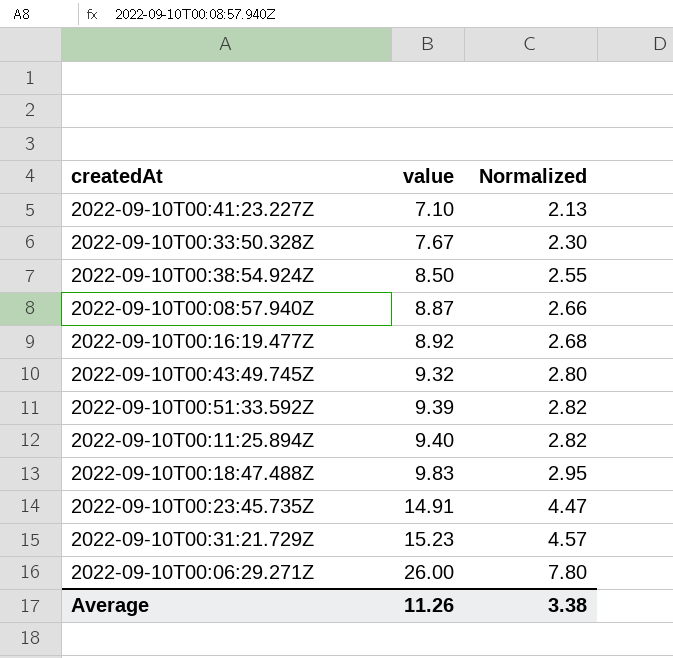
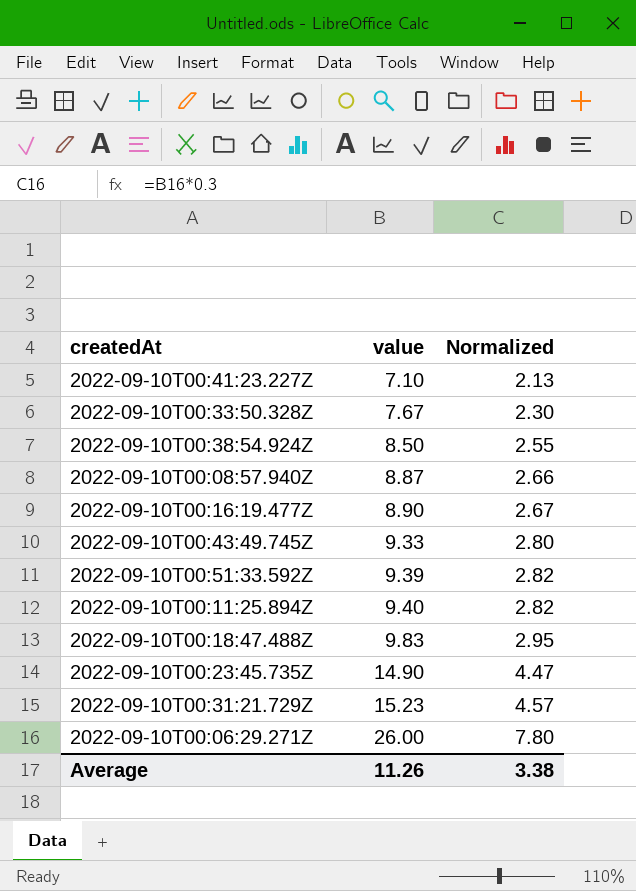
2022-09-10T00:16:19.477Z | value: 8.92 -> 8.90
2022-09-10T00:16:19.477Z | Normalized: 2.68 -> 2.67
2022-09-10T00:43:49.745Z | value: 9.32 -> 9.33
2022-09-10T00:23:45.735Z | value: 14.91 -> 14.90

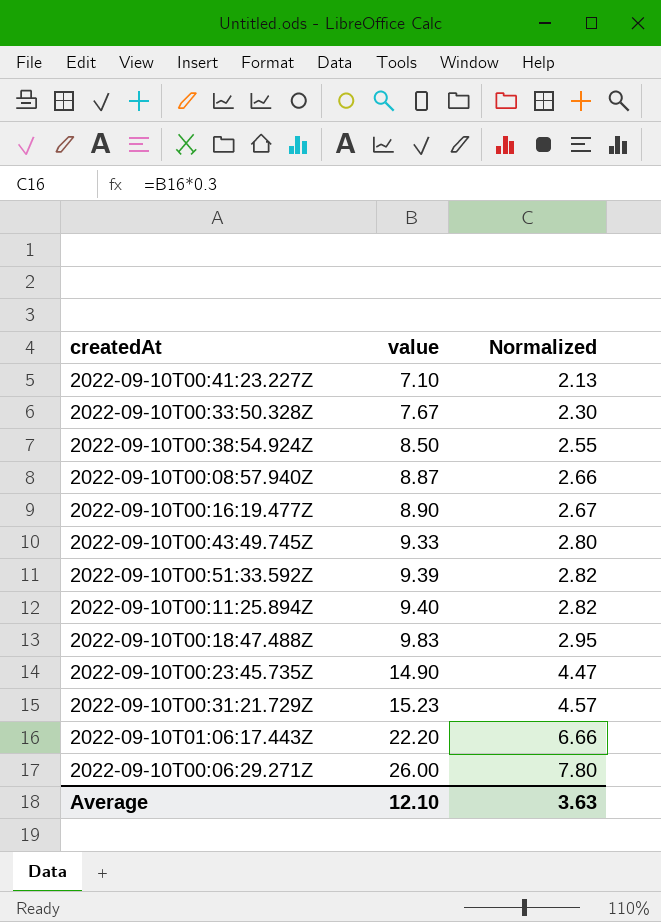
row 2022-09-10T01:06:17.443Z: none -> 22.20 | 6.66
Average | value: 11.26 -> 12.10
Average | Normalized: 3.38 -> 3.63

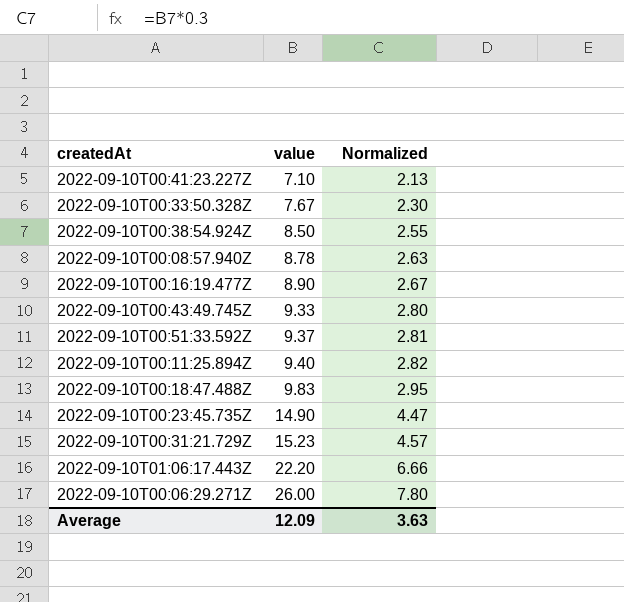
2022-09-10T00:08:57.940Z | value: 8.87 -> 8.78
2022-09-10T00:08:57.940Z | Normalized: 2.66 -> 2.63
2022-09-10T00:51:33.592Z | value: 9.39 -> 9.37
2022-09-10T00:51:33.592Z | Normalized: 2.82 -> 2.81
Average | value: 12.10 -> 12.09

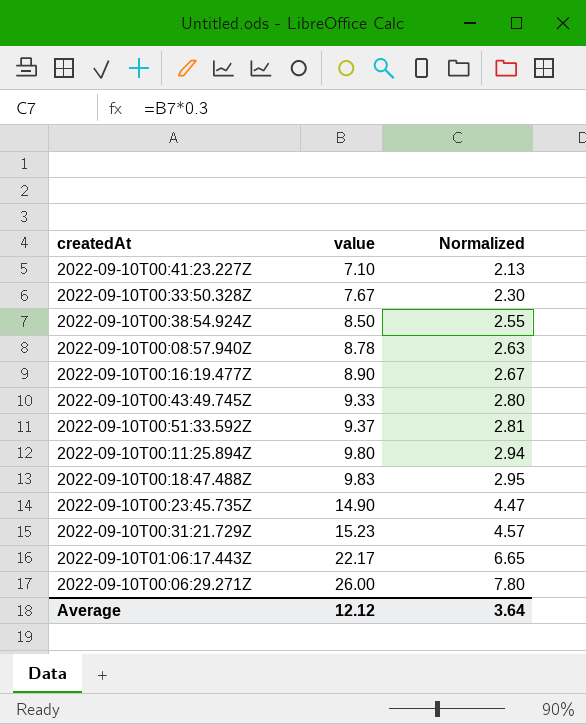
2022-09-10T00:11:25.894Z | value: 9.40 -> 9.80
2022-09-10T00:11:25.894Z | Normalized: 2.82 -> 2.94
2022-09-10T01:06:17.443Z | value: 22.20 -> 22.17
2022-09-10T01:06:17.443Z | Normalized: 6.66 -> 6.65
Average | value: 12.09 -> 12.12
Average | Normalized: 3.63 -> 3.64

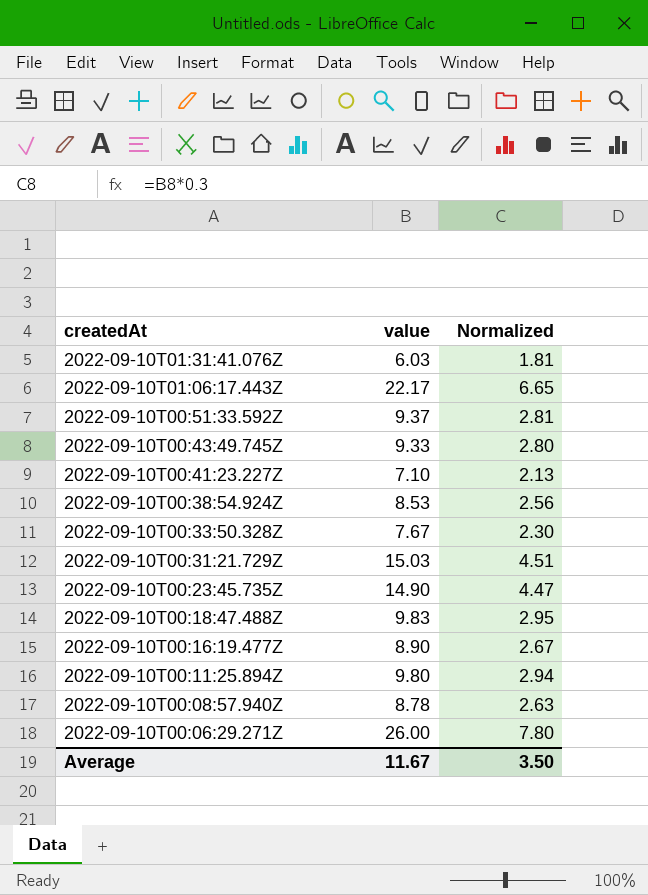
row order: value ascending -> createdAt descending
row 2022-09-10T01:31:41.076Z: none -> 6.03 | 1.81
2022-09-10T00:38:54.924Z | value: 8.50 -> 8.53
2022-09-10T00:38:54.924Z | Normalized: 2.55 -> 2.56
2022-09-10T00:31:21.729Z | value: 15.23 -> 15.03
2022-09-10T00:31:21.729Z | Normalized: 4.57 -> 4.51
Average | value: 12.12 -> 11.67
Average | Normalized: 3.64 -> 3.50

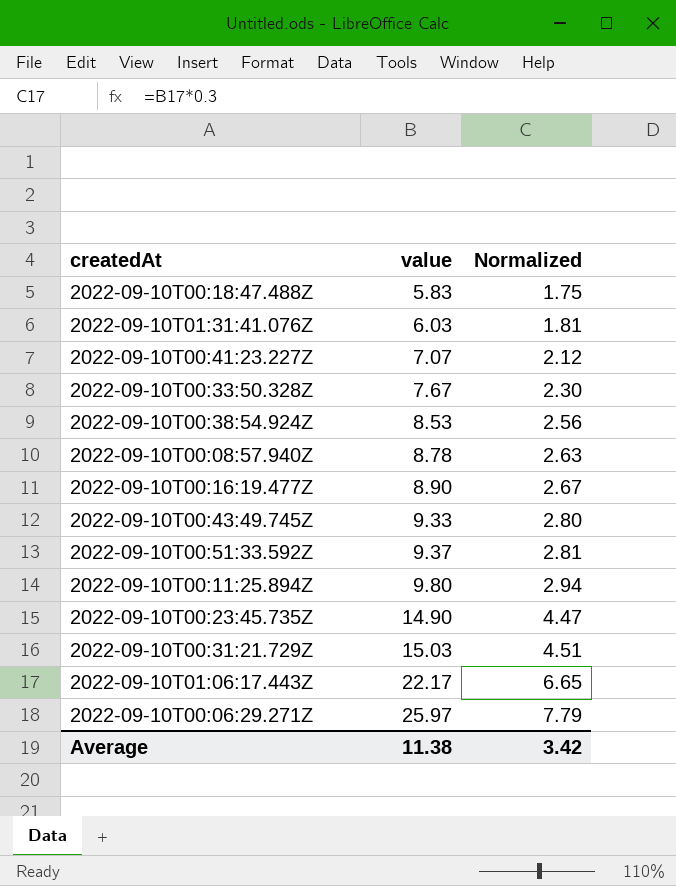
row order: createdAt descending -> value ascending
2022-09-10T00:18:47.488Z | value: 9.83 -> 5.83
2022-09-10T00:18:47.488Z | Normalized: 2.95 -> 1.75
2022-09-10T00:41:23.227Z | value: 7.10 -> 7.07
2022-09-10T00:41:23.227Z | Normalized: 2.13 -> 2.12
2022-09-10T00:06:29.271Z | value: 26.00 -> 25.97
2022-09-10T00:06:29.271Z | Normalized: 7.80 -> 7.79
Average | value: 11.67 -> 11.38
Average | Normalized: 3.50 -> 3.42

